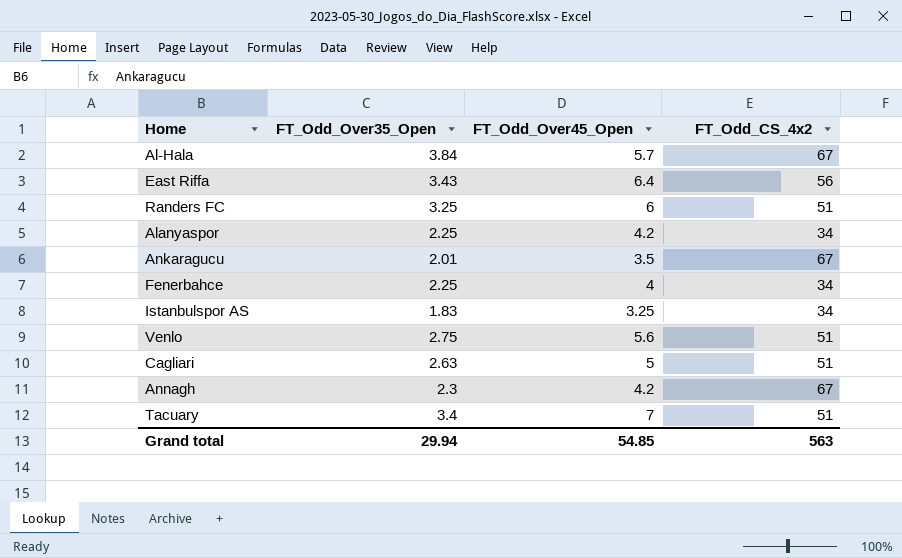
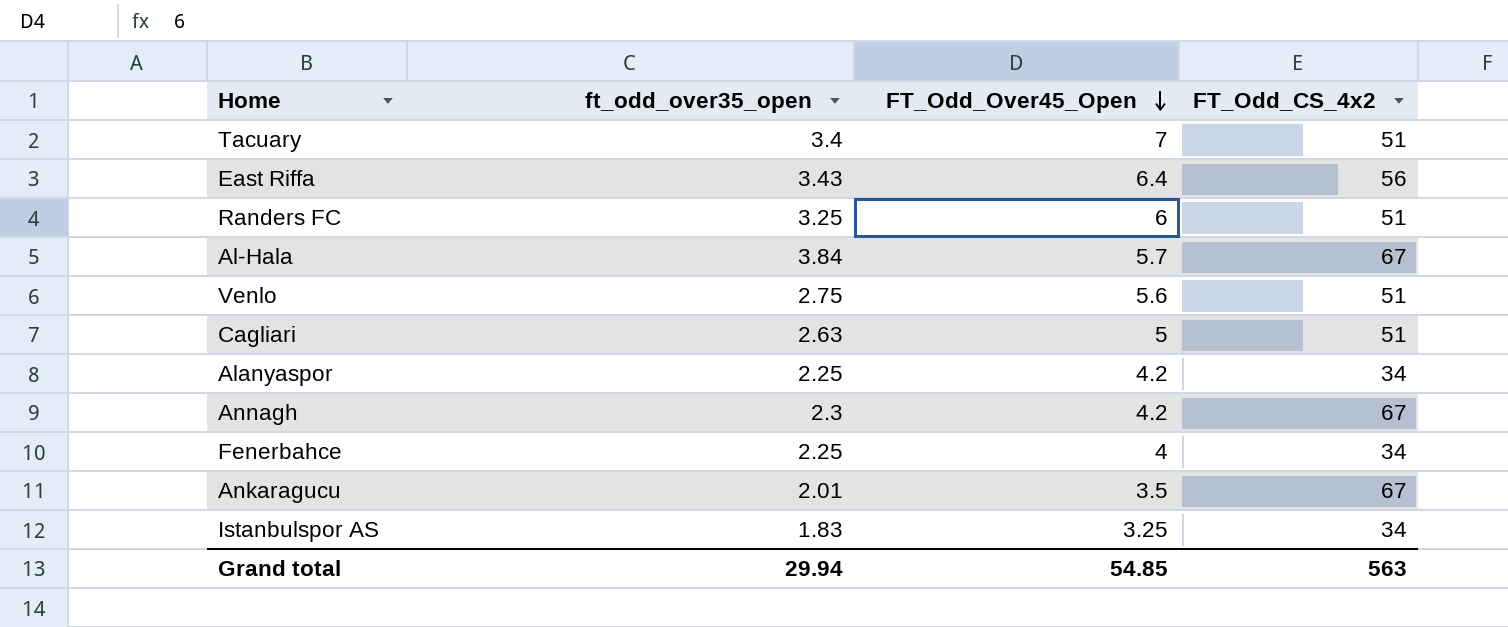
row order: none -> FT_Odd_Over45_Open descending
column name: FT_Odd_Over35_Open -> ft_odd_over35_open

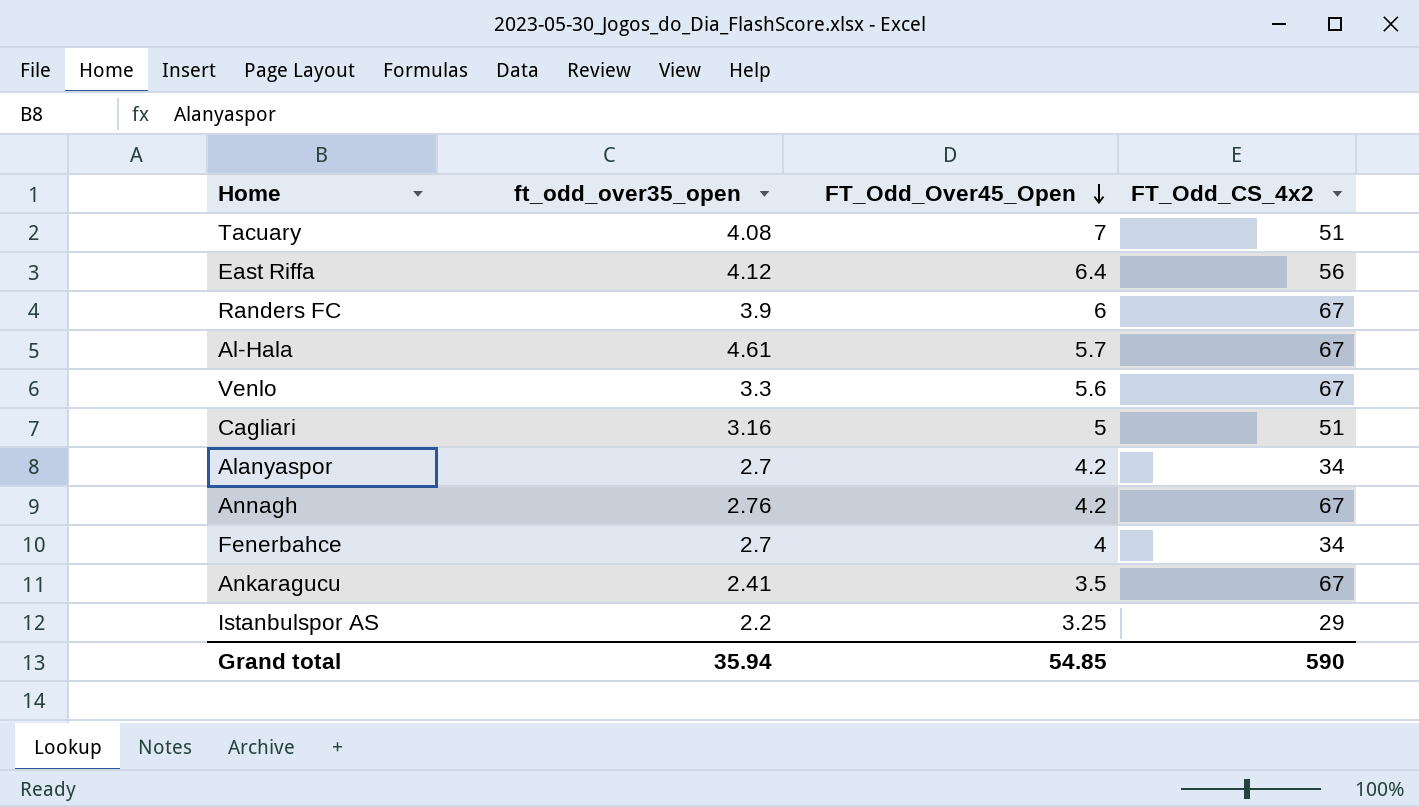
Tacuary | ft_odd_over35_open: 3.4 -> 4.08
East Riffa | ft_odd_over35_open: 3.43 -> 4.12
Randers FC | ft_odd_over35_open: 3.25 -> 3.9
Randers FC | FT_Odd_CS_4x2: 51 -> 67
Al-Hala | ft_odd_over35_open: 3.84 -> 4.61
Venlo | ft_odd_over35_open: 2.75 -> 3.3
Venlo | FT_Odd_CS_4x2: 51 -> 67
Cagliari | ft_odd_over35_open: 2.63 -> 3.16
Alanyaspor | ft_odd_over35_open: 2.25 -> 2.7
Annagh | ft_odd_over35_open: 2.3 -> 2.76
Fenerbahce | ft_odd_over35_open: 2.25 -> 2.7
Ankaragucu | ft_odd_over35_open: 2.01 -> 2.41
Istanbulspor AS | ft_odd_over35_open: 1.83 -> 2.2
Istanbulspor AS | FT_Odd_CS_4x2: 34 -> 29
Grand total | ft_odd_over35_open: 29.94 -> 35.94
Grand total | FT_Odd_CS_4x2: 563 -> 590

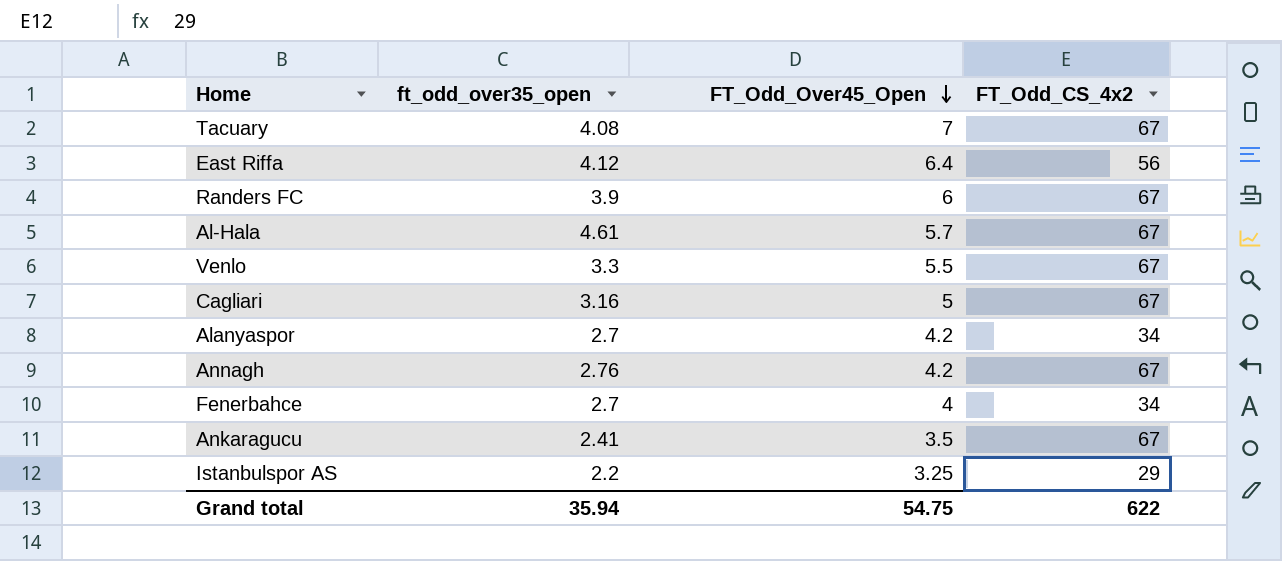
Tacuary | FT_Odd_CS_4x2: 51 -> 67
Venlo | FT_Odd_Over45_Open: 5.6 -> 5.5
Cagliari | FT_Odd_CS_4x2: 51 -> 67
Grand total | FT_Odd_Over45_Open: 54.85 -> 54.75
Grand total | FT_Odd_CS_4x2: 590 -> 622

